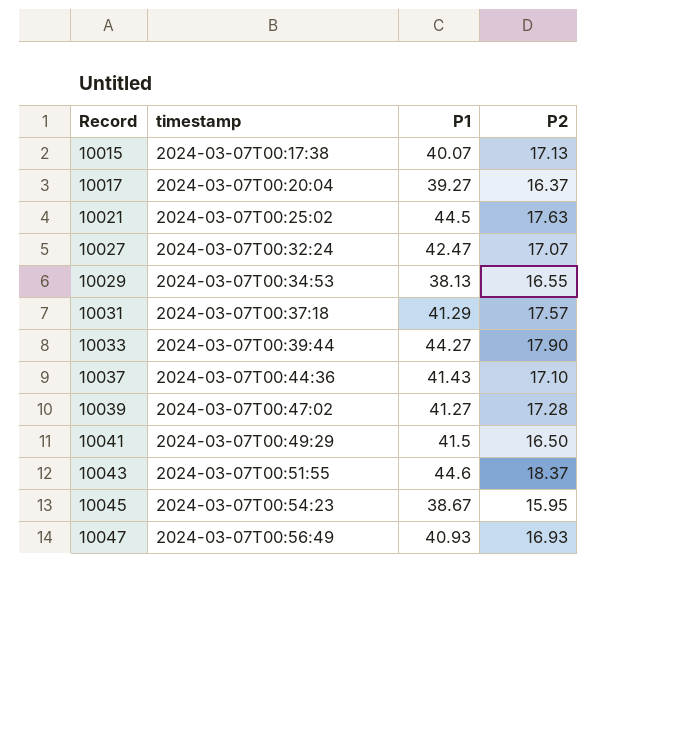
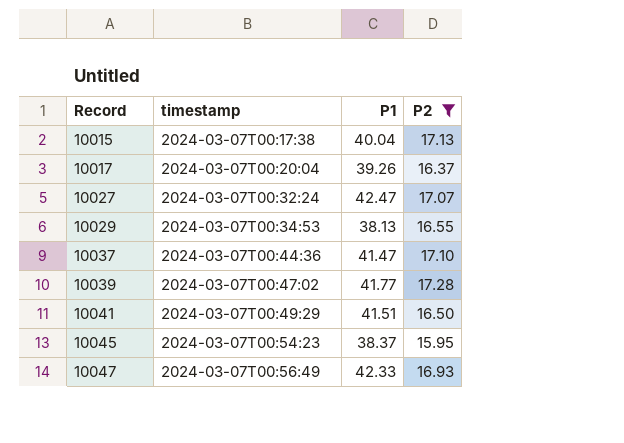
filter: none -> P2 <= 17.28
10015 | P1: 40.07 -> 40.04
10017 | P1: 39.27 -> 39.26
10037 | P1: 41.43 -> 41.47
10039 | P1: 41.27 -> 41.77
10041 | P1: 41.5 -> 41.51
10045 | P1: 38.67 -> 38.37
10047 | P1: 40.93 -> 42.33

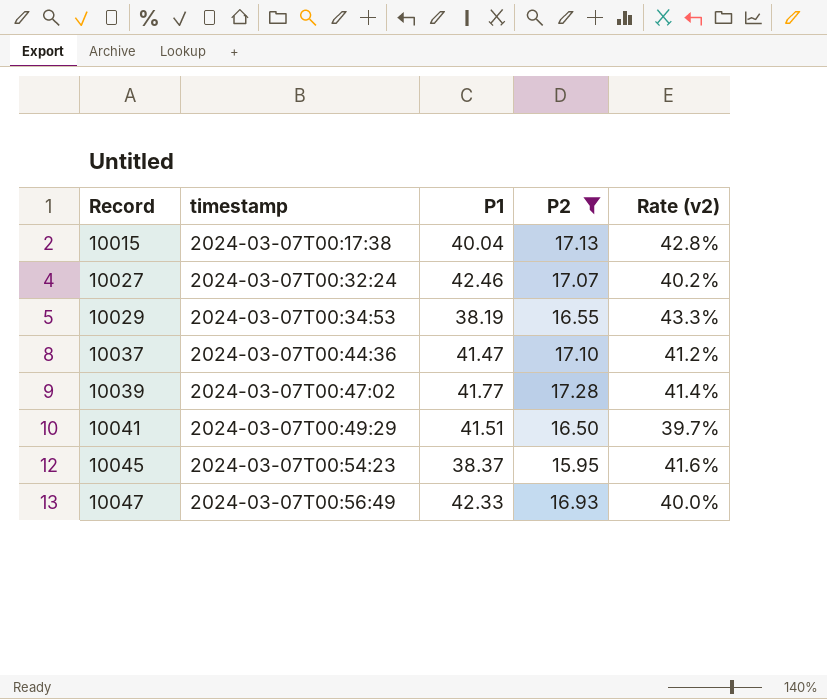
column Rate (v2) | formula: none -> [P2] / [P1]
row 10017: 2024-03-07T00:20:04 | 39.26 | 16.37 -> none
10027 | P1: 42.47 -> 42.46
10029 | P1: 38.13 -> 38.19

